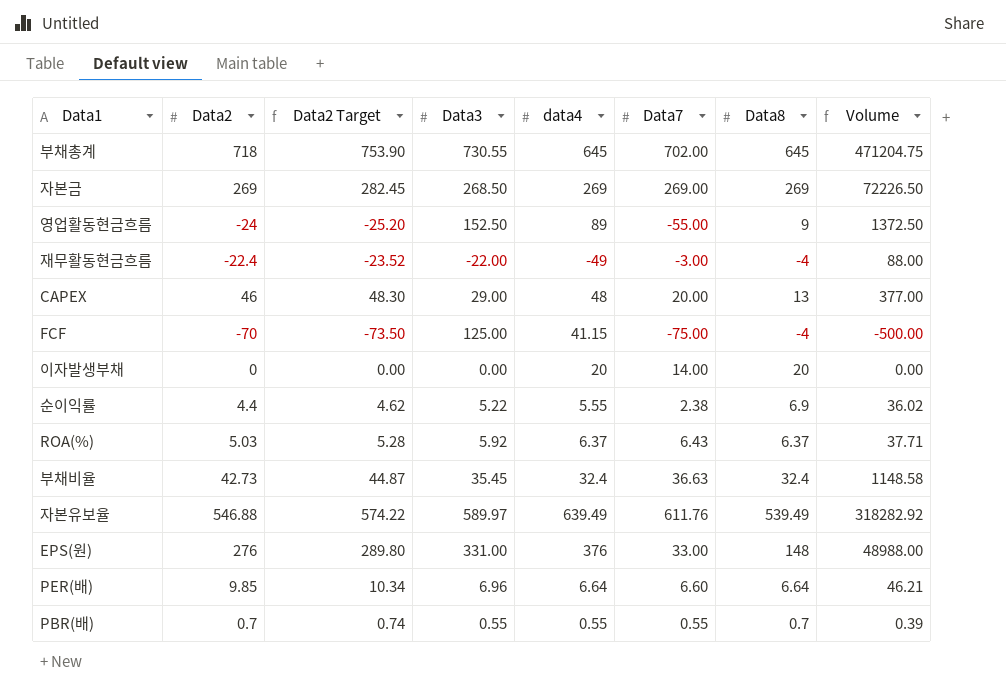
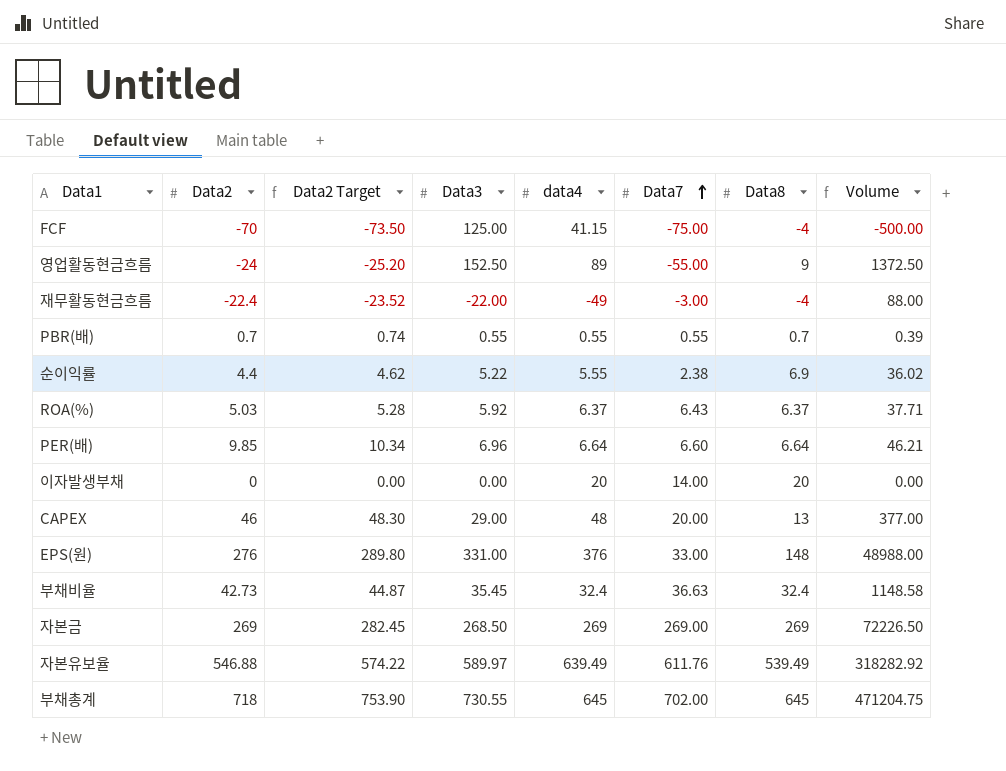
row order: none -> Data7 ascending

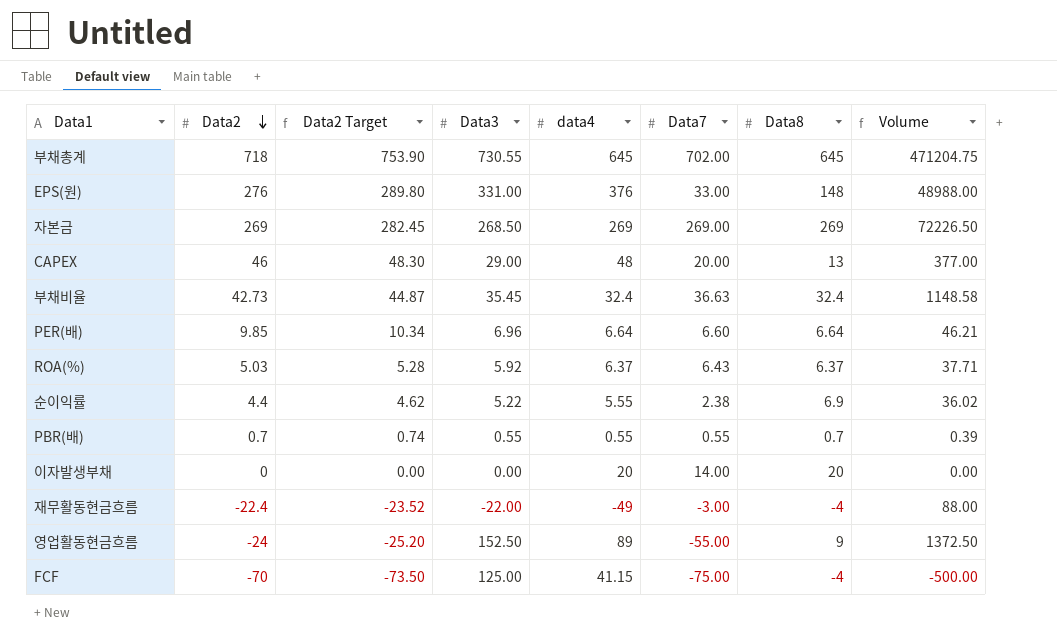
row order: Data7 ascending -> Data2 descending
row 자본유보율: 546.88 | 574.22 | 589.97 | 639.49 | 611.76 | 539.49 | 318282.92 -> none

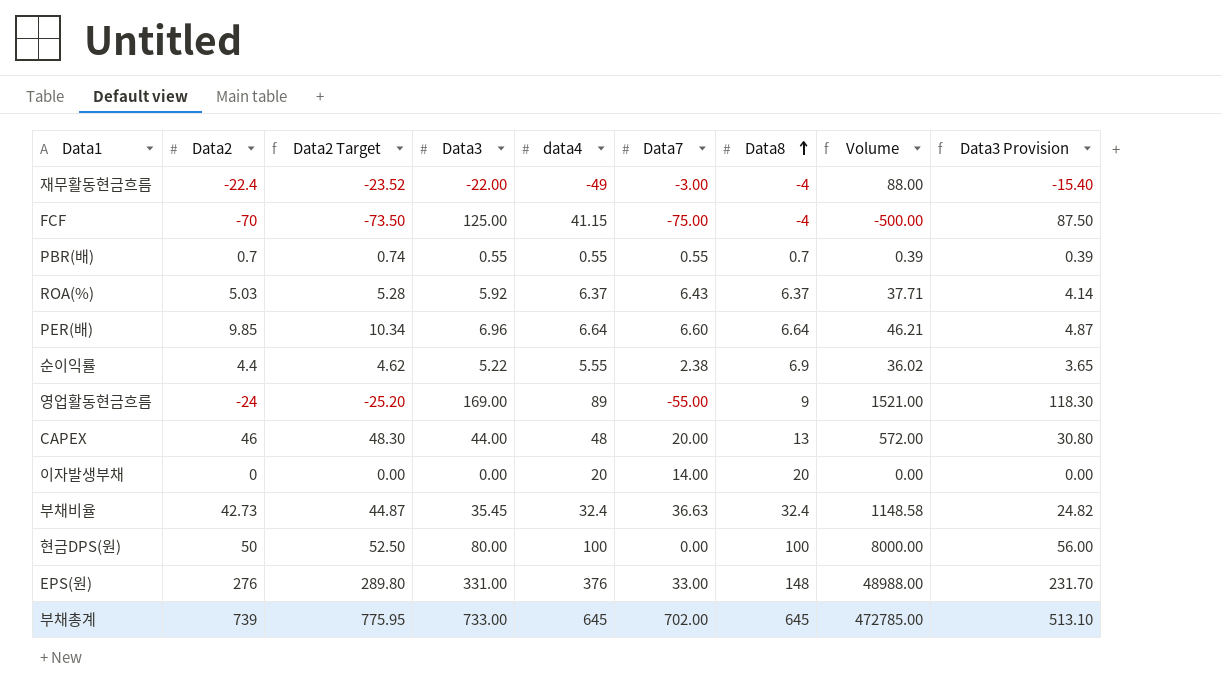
row order: Data2 descending -> Data8 ascending
column Data3 Provision | formula: none -> [Data3] * 0.7
row 자본금: 269 | 282.45 | 268.50 | 269 | 269.00 | 269 | 72226.50 -> none
영업활동현금흐름 | Data3: 152.50 -> 169.00
영업활동현금흐름 | Volume: 1372.50 -> 1521.00
CAPEX | Data3: 29.00 -> 44.00
CAPEX | Volume: 377.00 -> 572.00
row 현금DPS(원): none -> 50 | 52.50 | 80.00 | 100 | 0.00 | 100 | 8000.00 | 56.00
부채총계 | Data2: 718 -> 739
부채총계 | Data2 Target: 753.90 -> 775.95
부채총계 | Data3: 730.55 -> 733.00
부채총계 | Volume: 471204.75 -> 472785.00

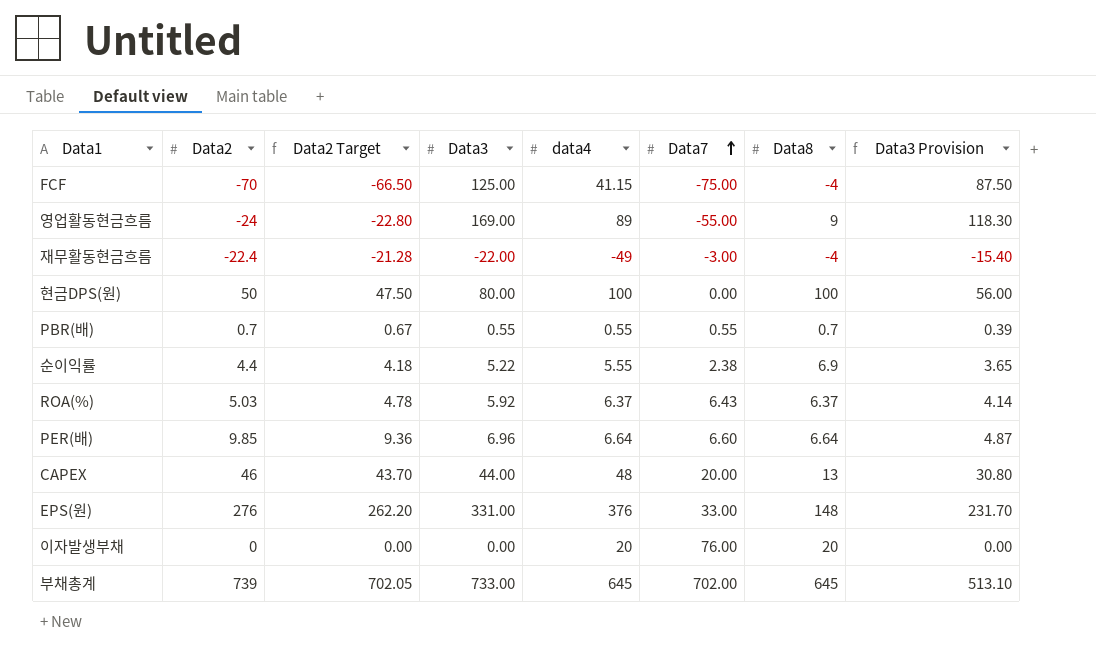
row order: Data8 ascending -> Data7 ascending
column Volume | formula: [Data3] * [Data8] -> none
column Data2 Target | formula: [Data2] * 1.05 -> [Data2] * 0.95
row 부채비율: 42.73 | 44.87 | 35.45 | 32.4 | 36.63 | 32.4 | 1148.58 | 24.82 -> none
이자발생부채 | Data7: 14.00 -> 76.00

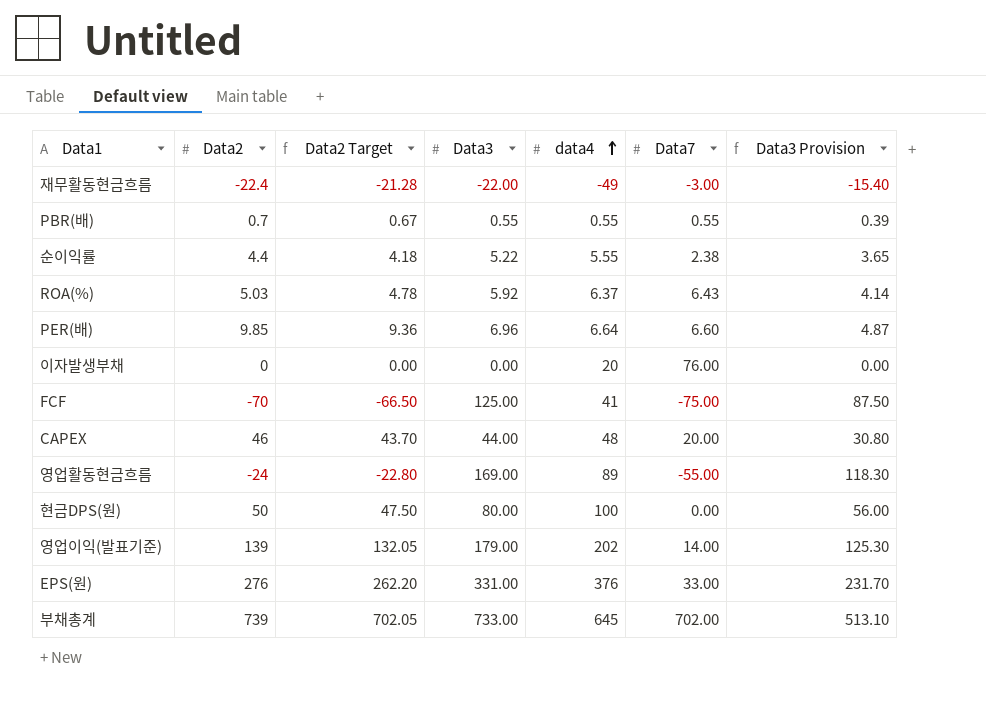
row order: Data7 ascending -> data4 ascending
column Data8 | position: 7 -> none
FCF | data4: 41.15 -> 41
row 영업이익(발표기준): none -> 139 | 132.05 | 179.00 | 202 | 14.00 | 125.30

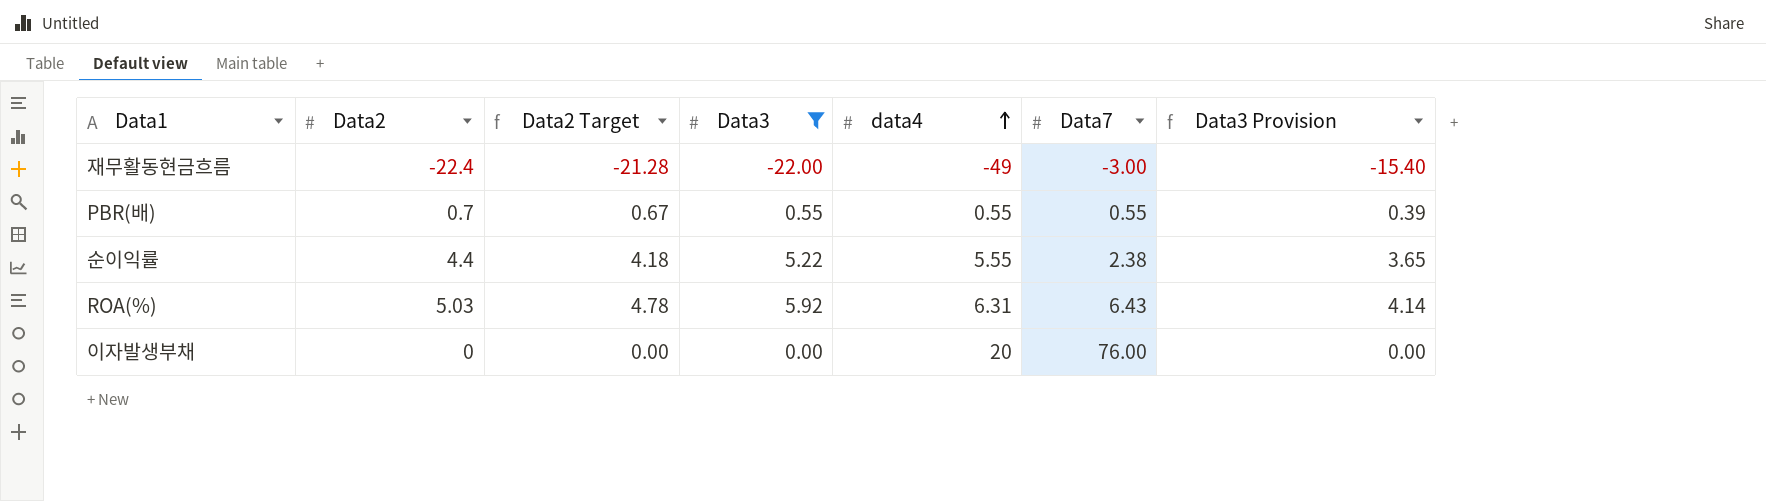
filter: none -> Data3 <= 5.92
ROA(%) | data4: 6.37 -> 6.31

